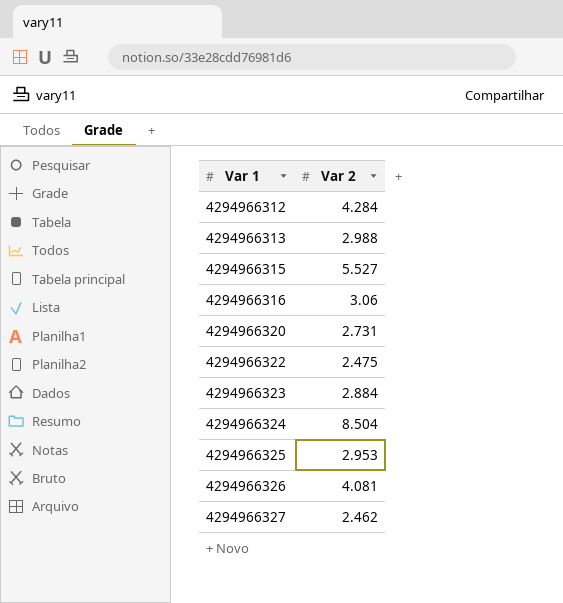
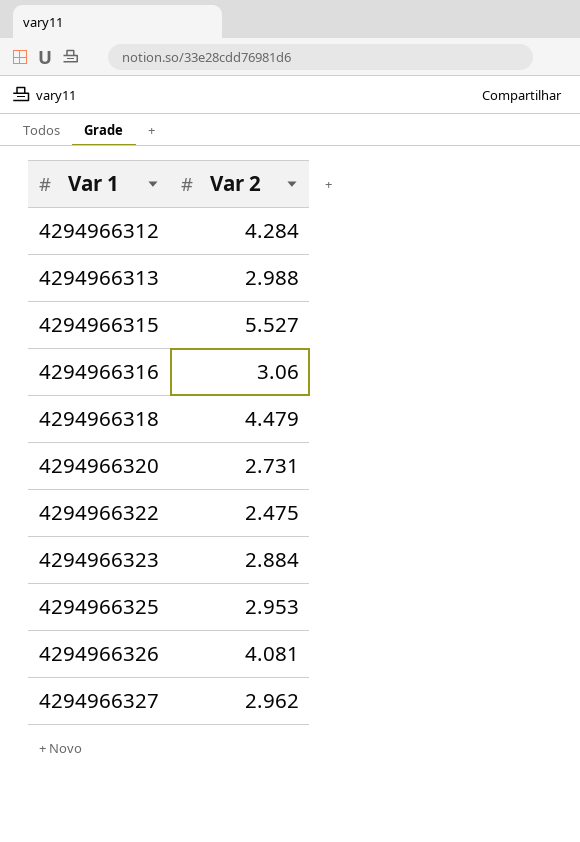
row 4294966324: 8.504 -> none
row 4294966318: none -> 4.479
4294966327 | Var 2: 2.462 -> 2.962

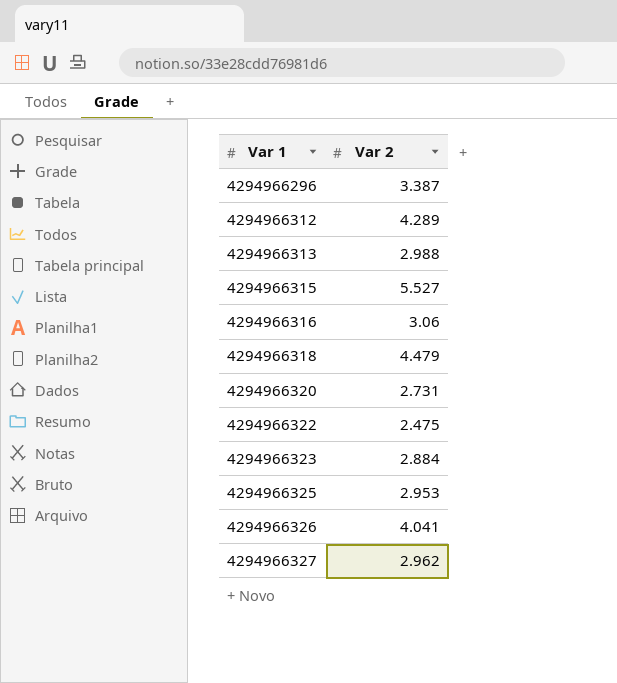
row 4294966296: none -> 3.387
4294966312 | Var 2: 4.284 -> 4.289
4294966326 | Var 2: 4.081 -> 4.041

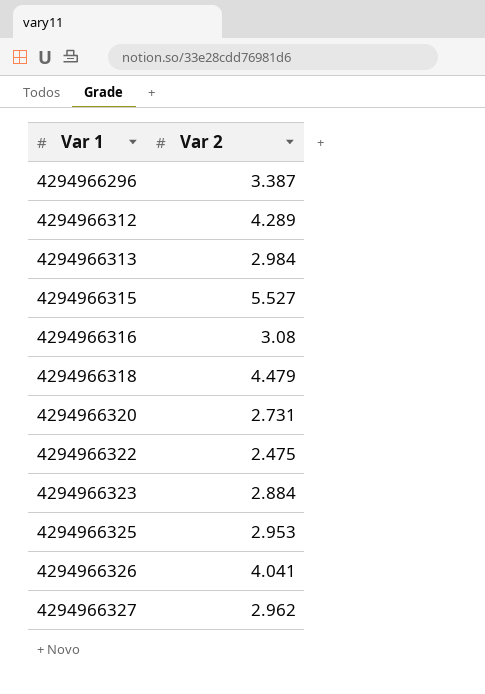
4294966313 | Var 2: 2.988 -> 2.984
4294966316 | Var 2: 3.06 -> 3.08

